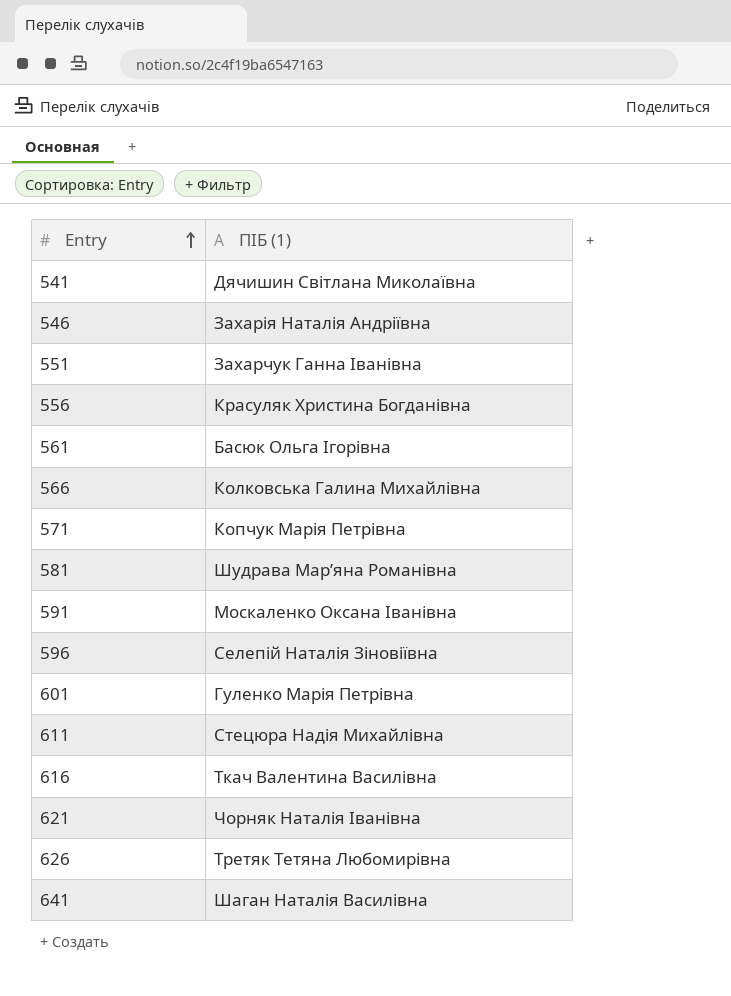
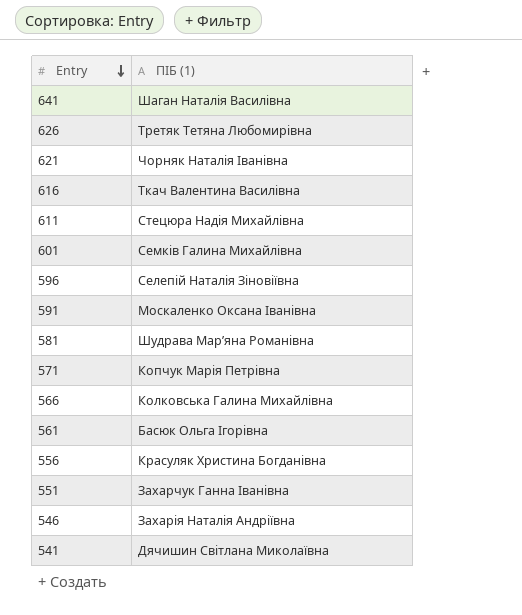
row order: Entry ascending -> Entry descending
601 | ПІБ (1): Гуленко Марія Петрівна -> Семків Галина Михайлівна

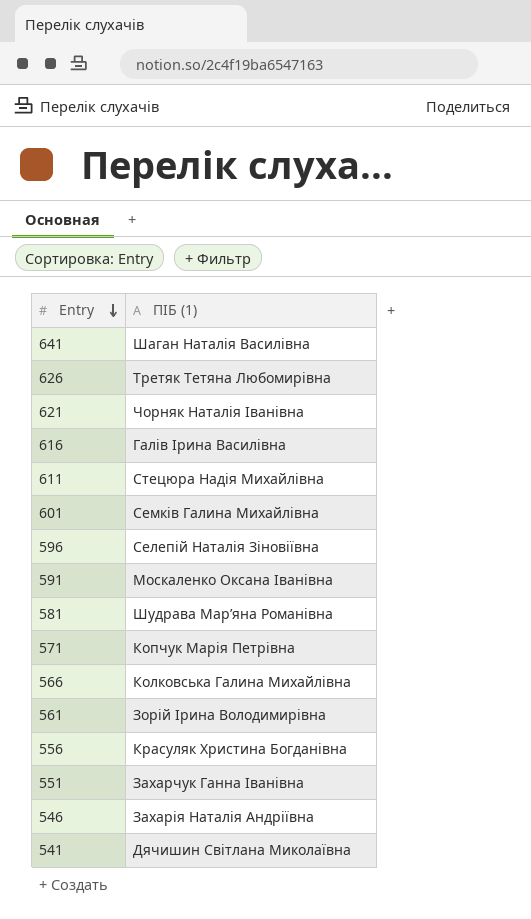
616 | ПІБ (1): Ткач Валентина Василівна -> Галів Ірина Василівна
561 | ПІБ (1): Басюк Ольга Ігорівна -> Зорій Ірина Володимирівна

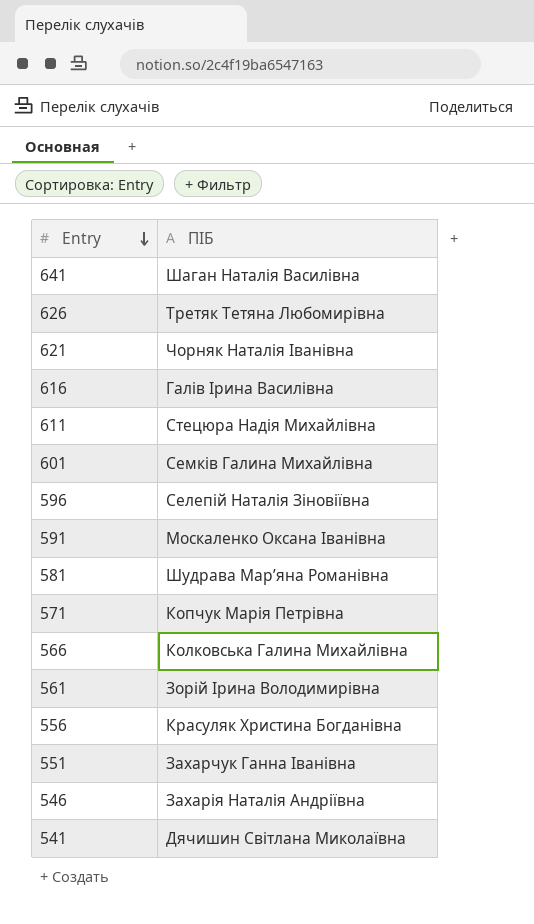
column name: ПІБ (1) -> ПІБ

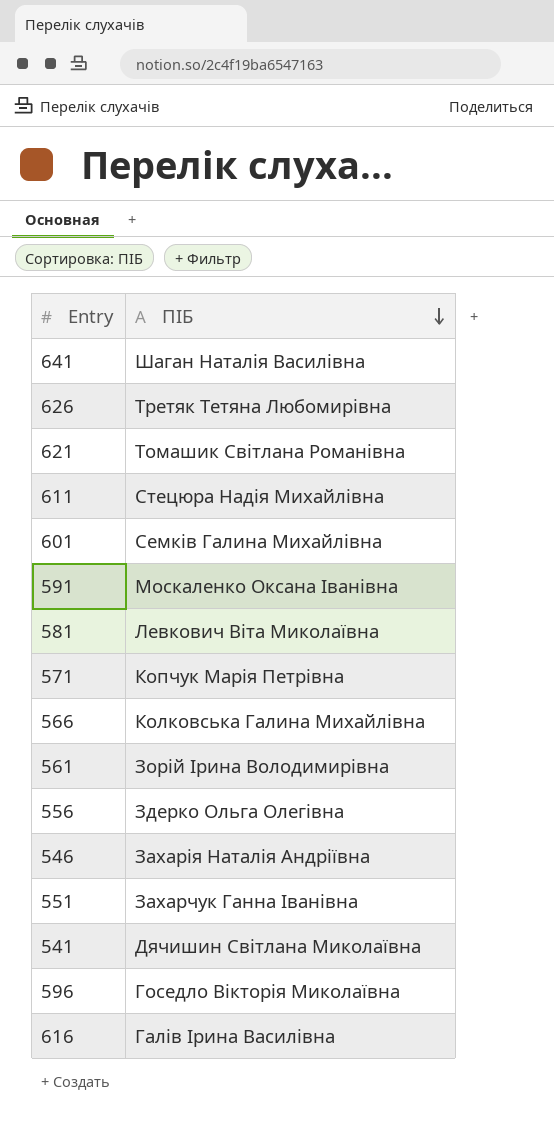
row order: Entry descending -> ПІБ descending
621 | ПІБ: Чорняк Наталія Іванівна -> Томашик Світлана Романівна
581 | ПІБ: Шудрава Мар’яна Романівна -> Левкович Віта Миколаївна
556 | ПІБ: Красуляк Христина Богданівна -> Здерко Ольга Олегівна
596 | ПІБ: Селепій Наталія Зіновіївна -> Госедло Вікторія Миколаївна

